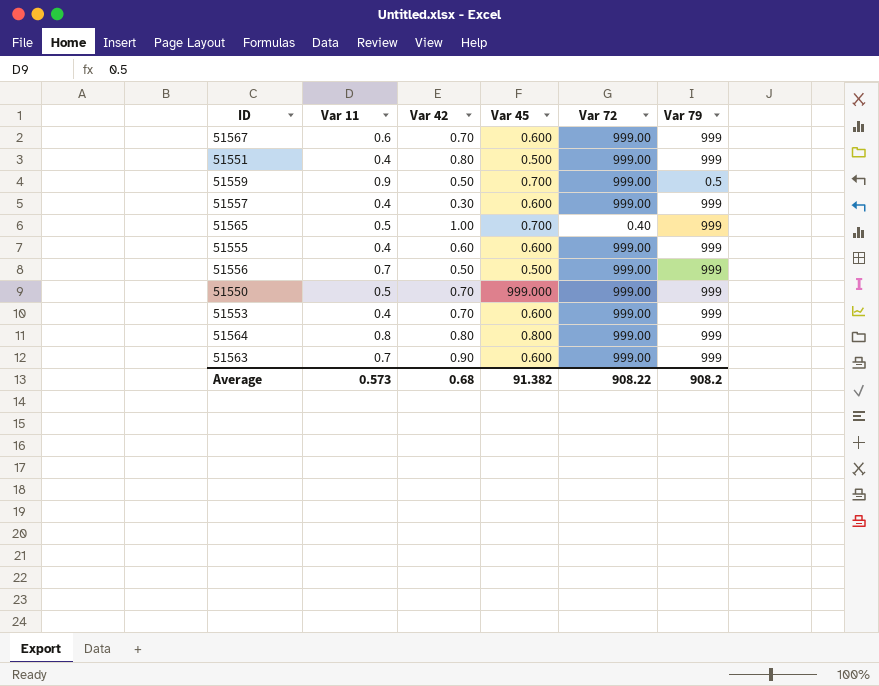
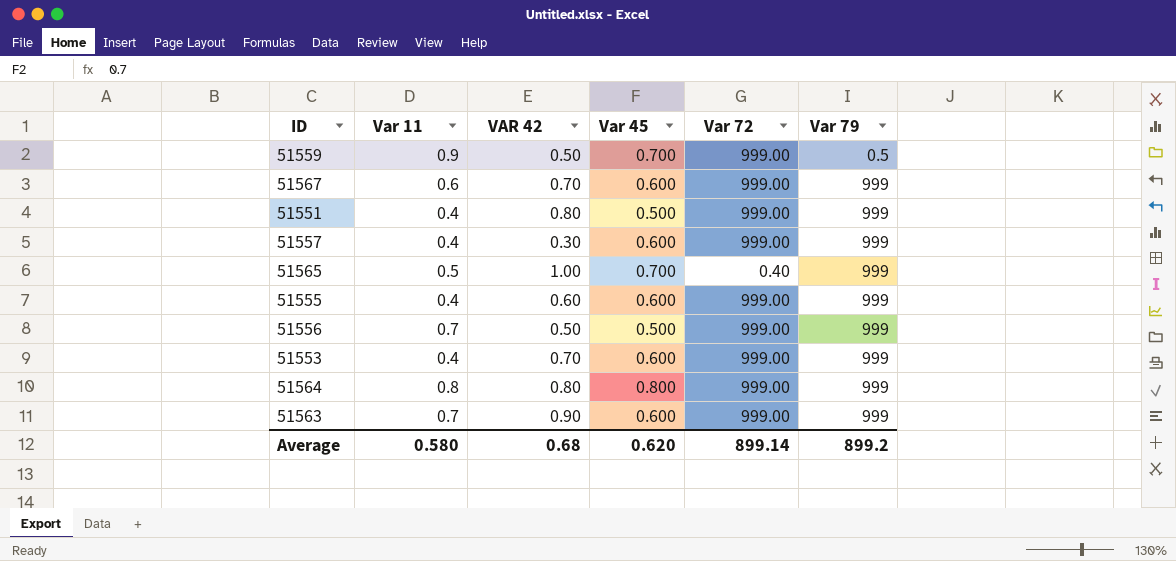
row order: none -> Var 79 ascending
column name: Var 42 -> VAR 42
row 51550: 0.5 | 0.70 | 999.000 | 999.00 | 999 -> none
Average | Var 11: 0.573 -> 0.580
Average | Var 45: 91.382 -> 0.620
Average | Var 72: 908.22 -> 899.14
Average | Var 79: 908.2 -> 899.2

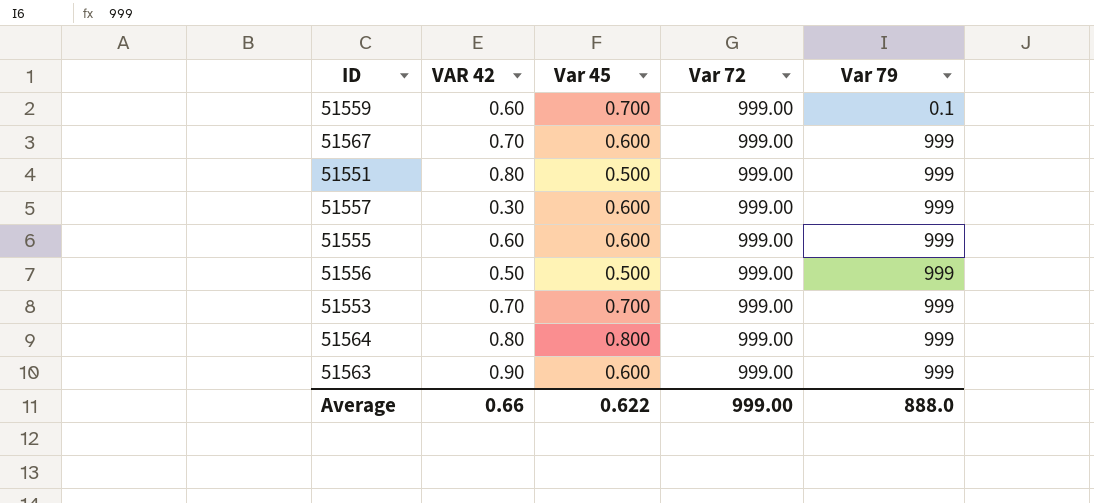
column Var 11 | position: 2 -> none
row 51565: 0.5 | 1.00 | 0.700 | 0.40 | 999 -> none
51559 | VAR 42: 0.50 -> 0.60
51559 | Var 79: 0.5 -> 0.1
51553 | Var 45: 0.600 -> 0.700
Average | VAR 42: 0.68 -> 0.66
Average | Var 45: 0.620 -> 0.622
Average | Var 72: 899.14 -> 999.00
Average | Var 79: 899.2 -> 888.0

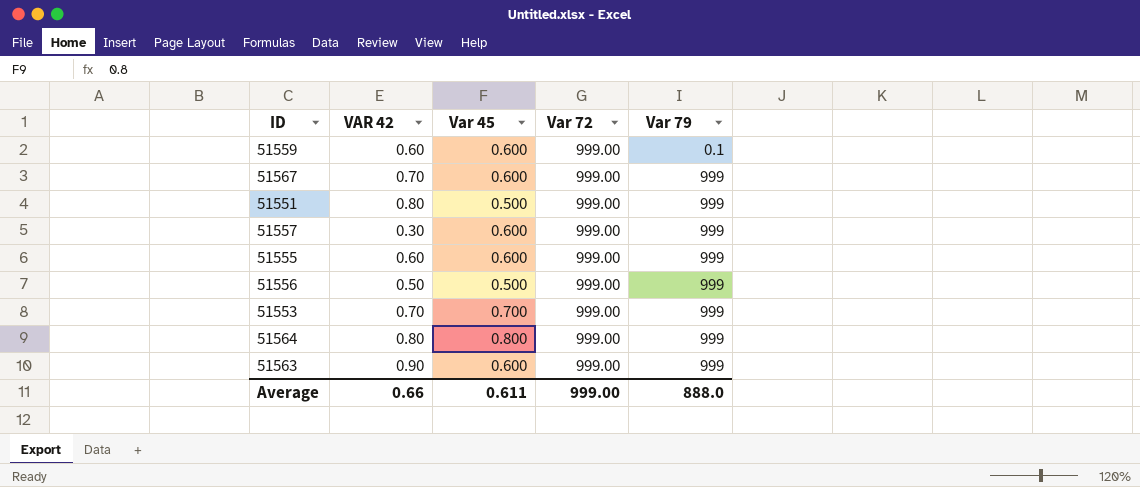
51559 | Var 45: 0.700 -> 0.600
Average | Var 45: 0.622 -> 0.611

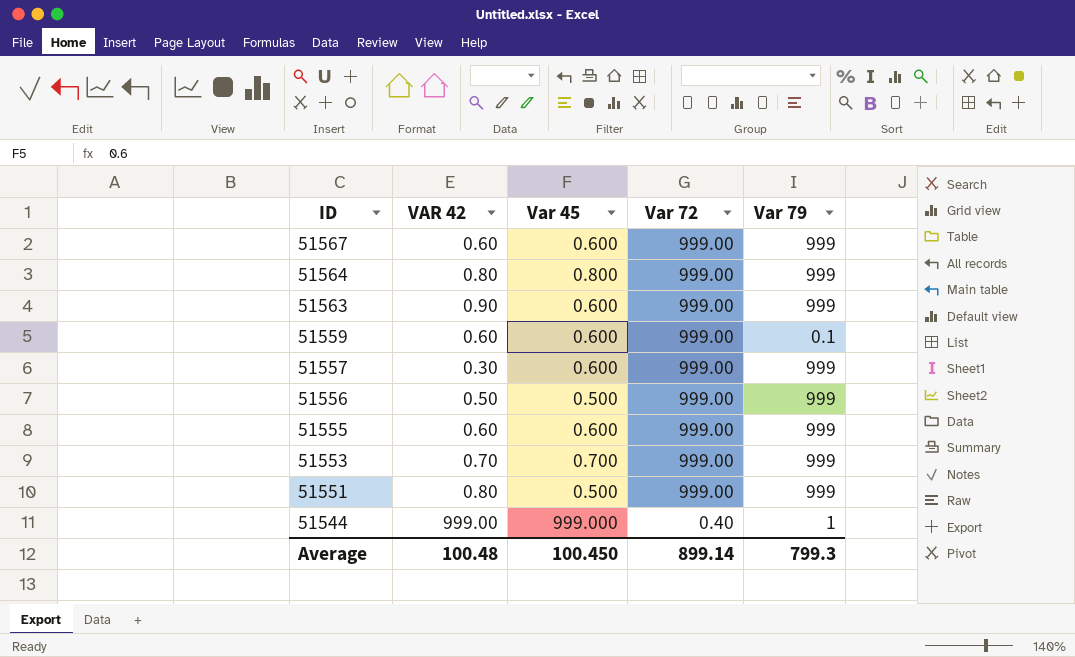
row order: Var 79 ascending -> ID descending
51567 | VAR 42: 0.70 -> 0.60
row 51544: none -> 999.00 | 999.000 | 0.40 | 1
Average | VAR 42: 0.66 -> 100.48
Average | Var 45: 0.611 -> 100.450
Average | Var 72: 999.00 -> 899.14
Average | Var 79: 888.0 -> 799.3

